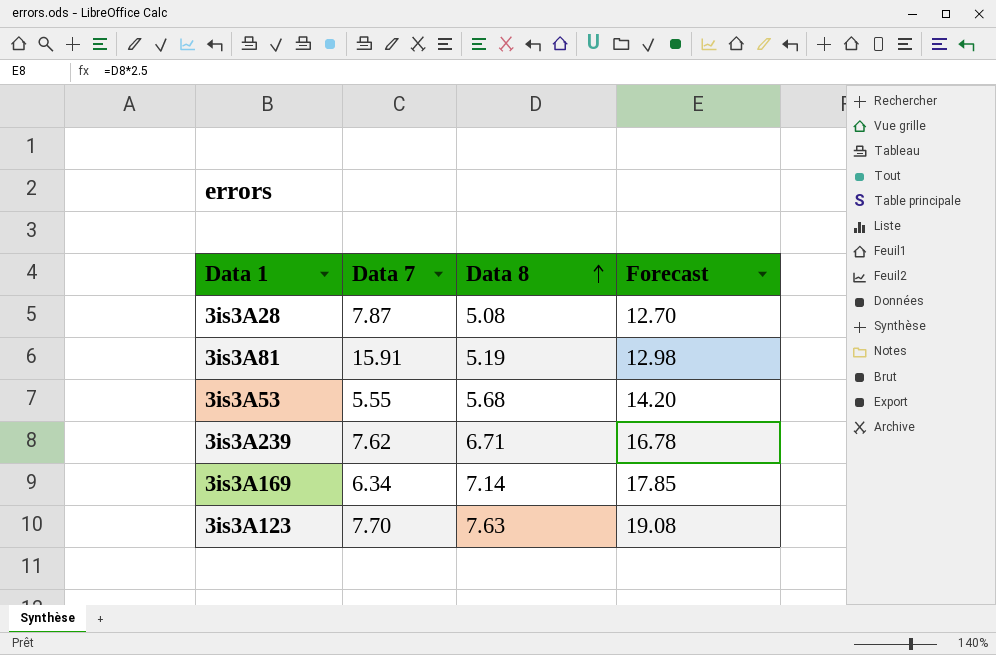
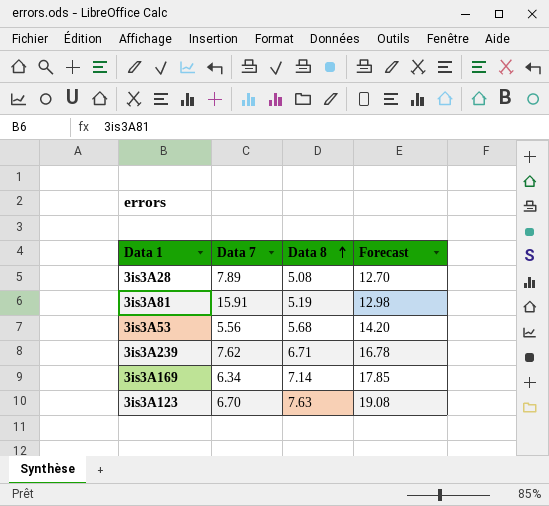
3is3A28 | Data 7: 7.87 -> 7.89
3is3A53 | Data 7: 5.55 -> 5.56
3is3A123 | Data 7: 7.70 -> 6.70

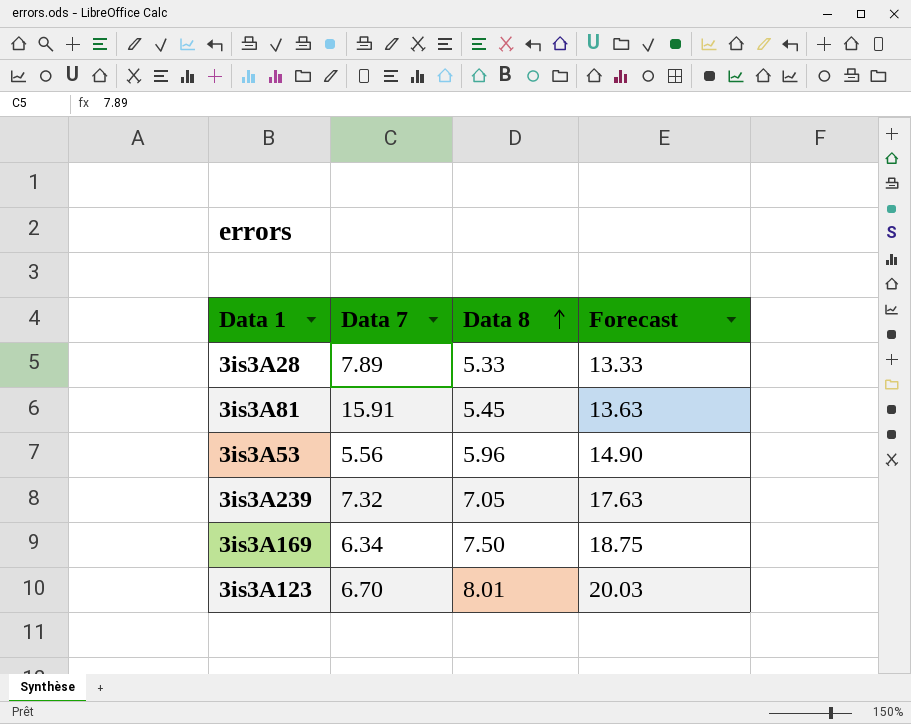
3is3A28 | Data 8: 5.08 -> 5.33
3is3A28 | Forecast: 12.70 -> 13.33
3is3A81 | Data 8: 5.19 -> 5.45
3is3A81 | Forecast: 12.98 -> 13.63
3is3A53 | Data 8: 5.68 -> 5.96
3is3A53 | Forecast: 14.20 -> 14.90
3is3A239 | Data 7: 7.62 -> 7.32
3is3A239 | Data 8: 6.71 -> 7.05
3is3A239 | Forecast: 16.78 -> 17.63
3is3A169 | Data 8: 7.14 -> 7.50
3is3A169 | Forecast: 17.85 -> 18.75
3is3A123 | Data 8: 7.63 -> 8.01
3is3A123 | Forecast: 19.08 -> 20.03

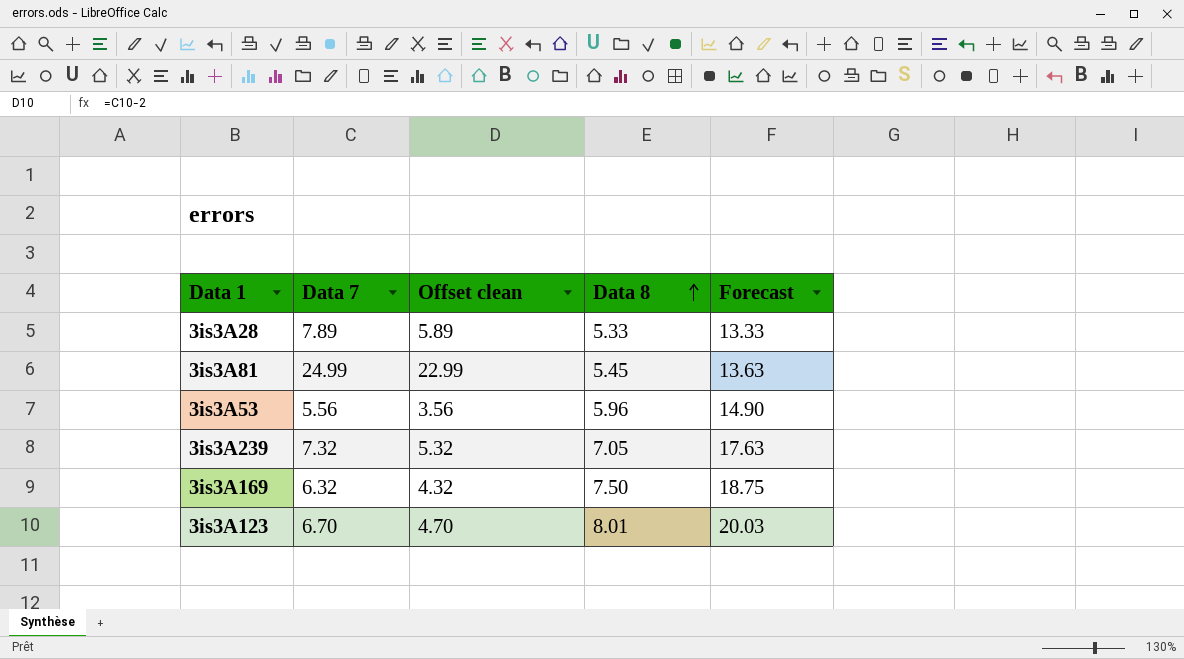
column Offset clean | formula: none -> [Data 7] - 2
3is3A81 | Data 7: 15.91 -> 24.99
3is3A169 | Data 7: 6.34 -> 6.32

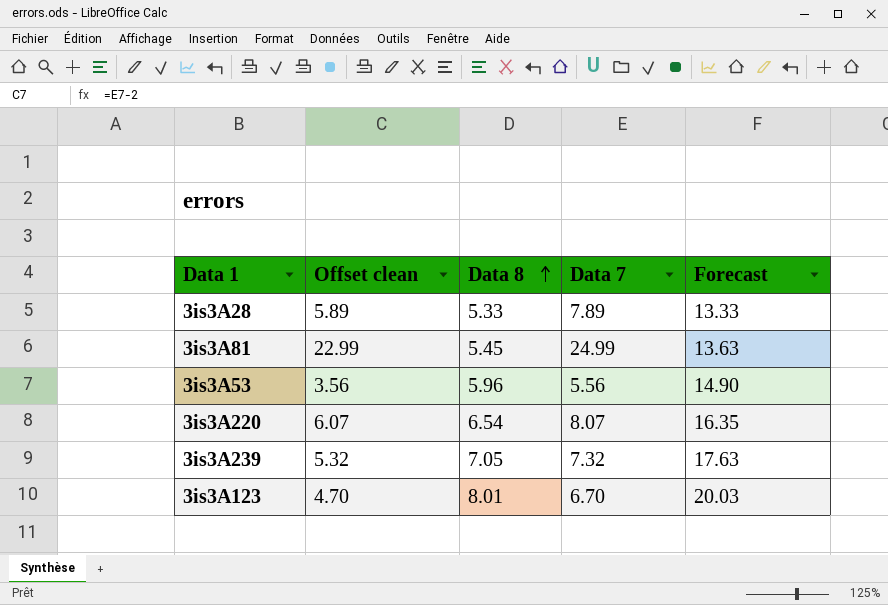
column Data 7 | position: 2 -> 4
row 3is3A169: 6.32 | 4.32 | 7.50 | 18.75 -> none
row 3is3A220: none -> 6.07 | 6.54 | 8.07 | 16.35

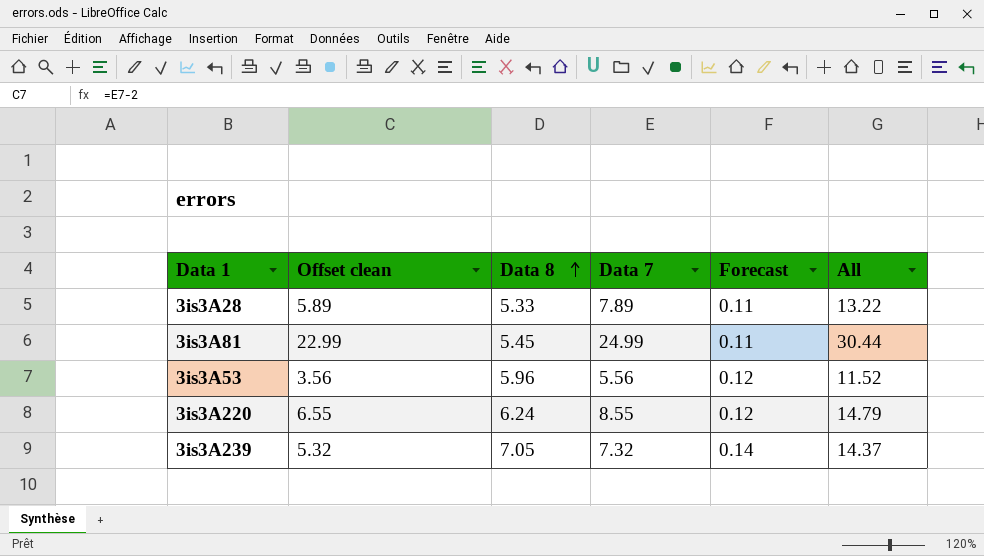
column Forecast | formula: [Data 8] * 2.5 -> [Data 8] * 0.02
column All | formula: none -> [Data 8] + [Data 7]
row 3is3A123: 4.70 | 8.01 | 6.70 | 20.03 -> none
3is3A220 | Offset clean: 6.07 -> 6.55
3is3A220 | Data 8: 6.54 -> 6.24
3is3A220 | Data 7: 8.07 -> 8.55

